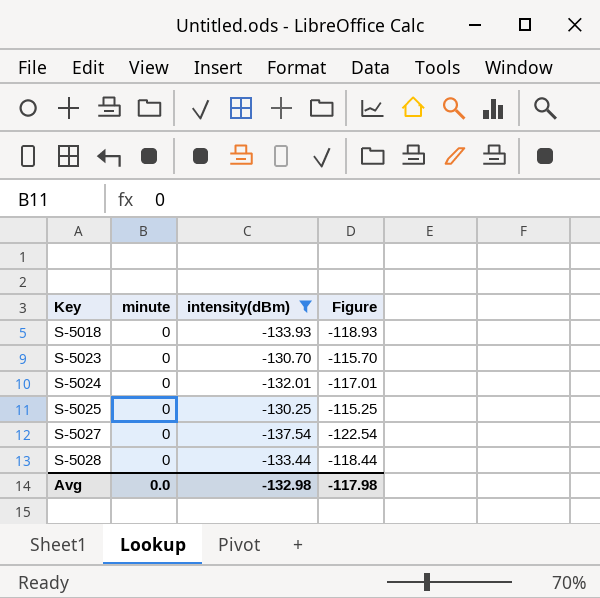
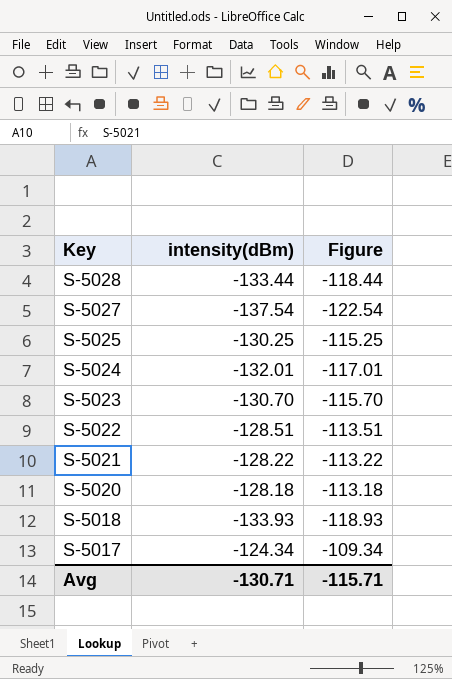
filter: intensity(dBm) <= -130.25 -> none
row order: Key ascending -> Key descending
column minute | position: 2 -> none
Avg | intensity(dBm): -132.98 -> -130.71
Avg | Figure: -117.98 -> -115.71

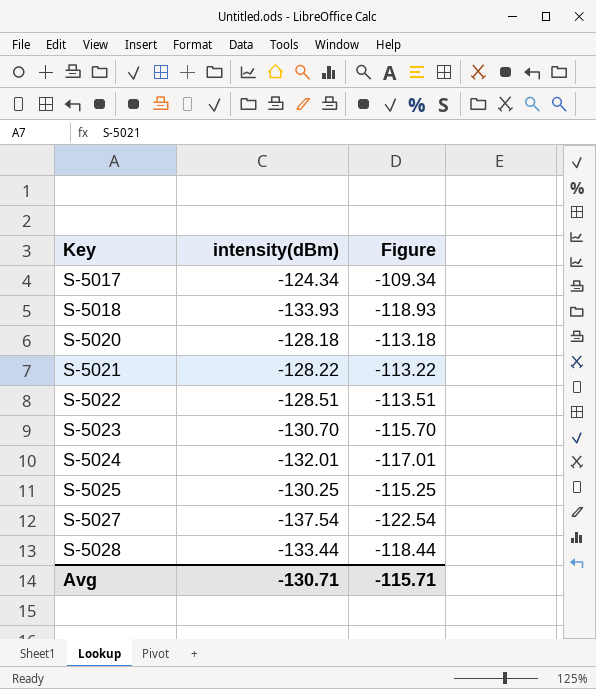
row order: Key descending -> Key ascending

